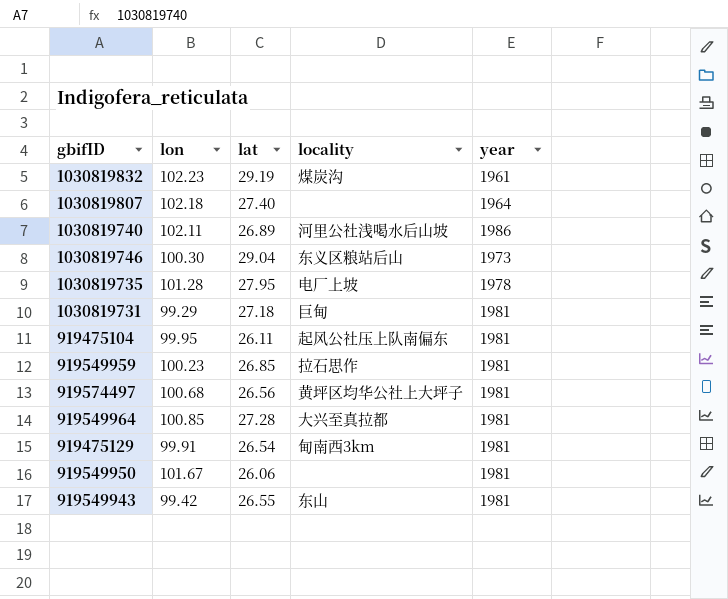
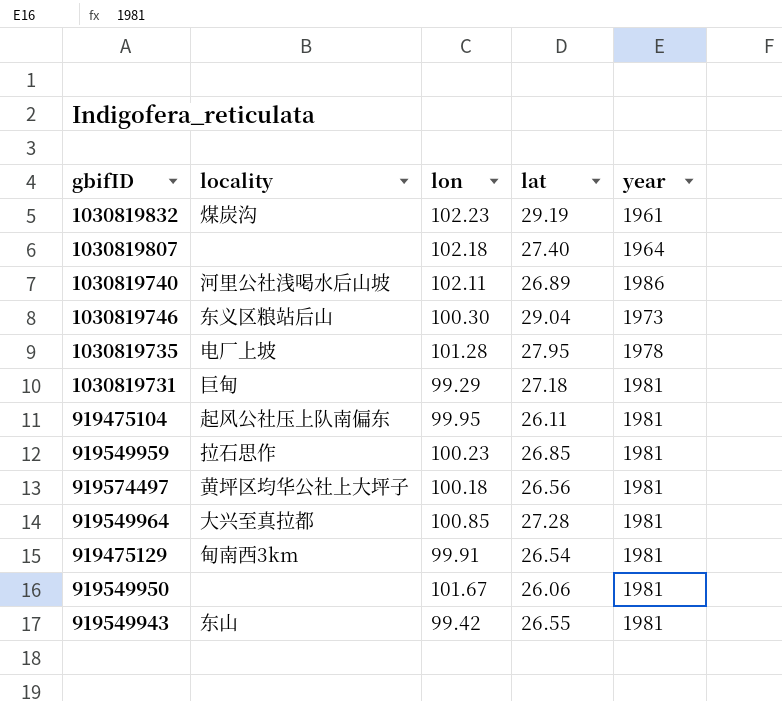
column locality | position: 4 -> 2
919574497 | lon: 100.68 -> 100.18

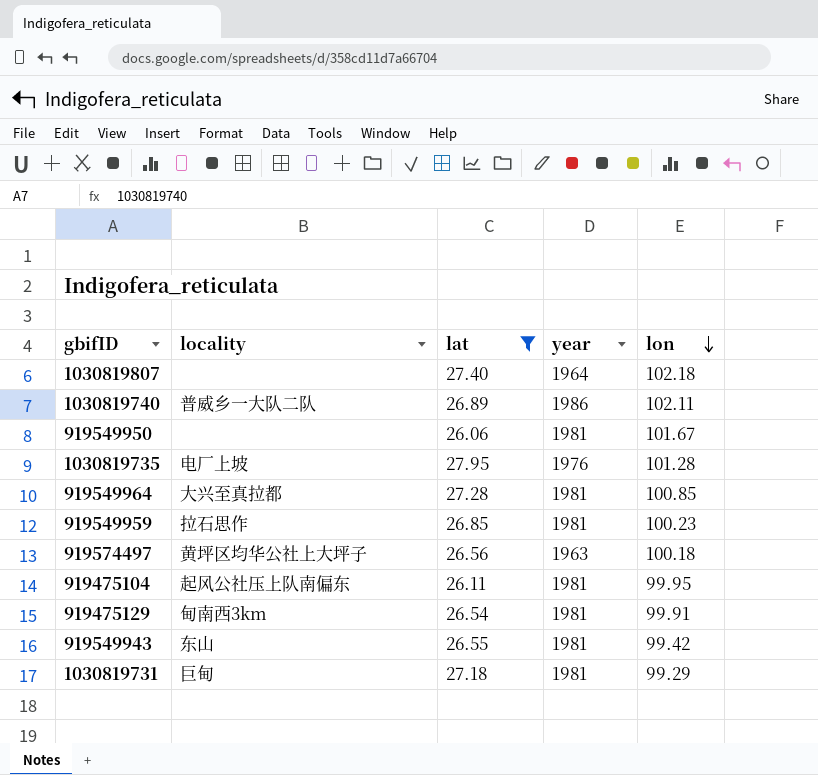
filter: none -> lat <= 27.95
row order: none -> lon descending
column lon | position: 3 -> 5
1030819740 | locality: 河里公社浅喝水后山坡 -> 普威乡一大队二队
1030819735 | year: 1978 -> 1976
919574497 | year: 1981 -> 1963

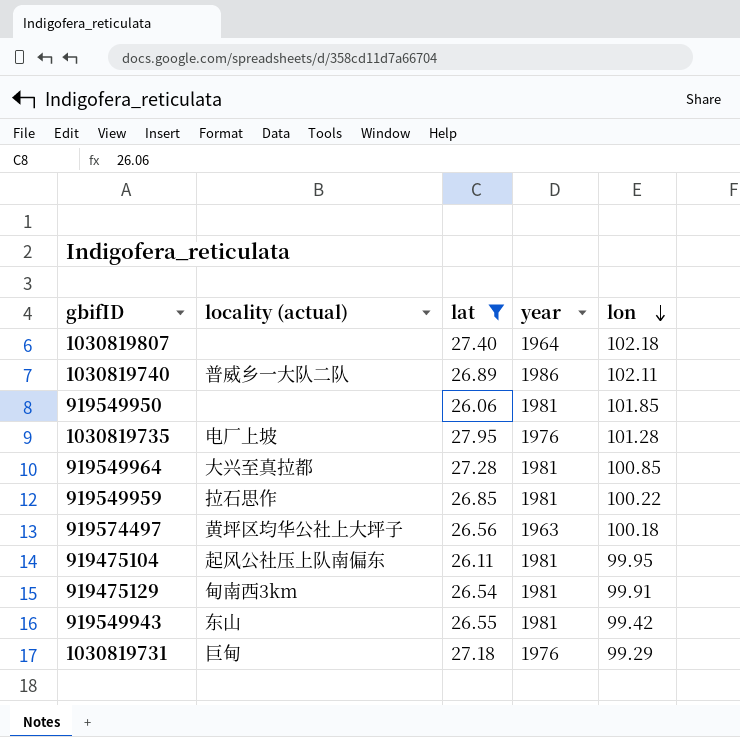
column name: locality -> locality (actual)
919549950 | lon: 101.67 -> 101.85
919549959 | lon: 100.23 -> 100.22
1030819731 | year: 1981 -> 1976

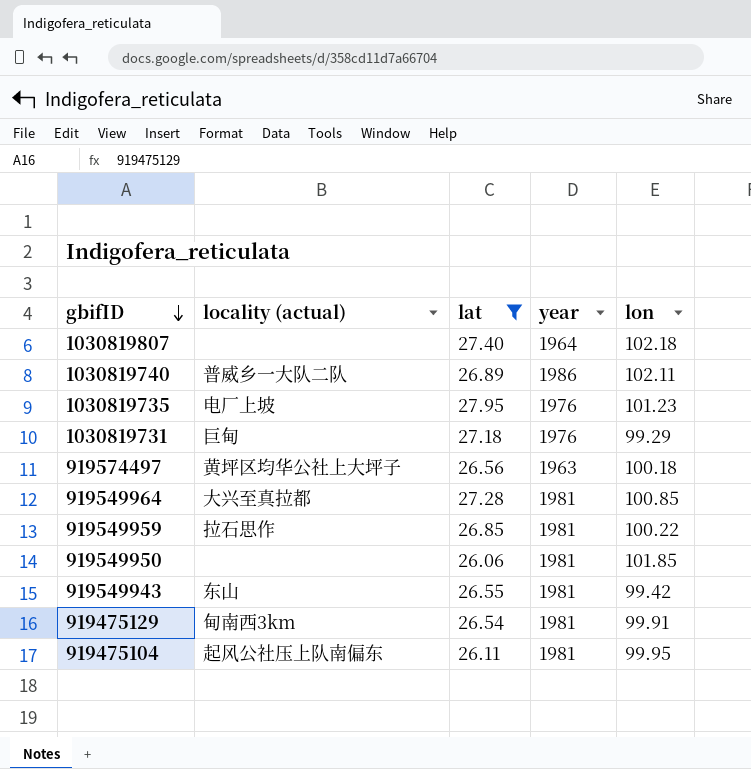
row order: lon descending -> gbifID descending
1030819735 | lon: 101.28 -> 101.23

